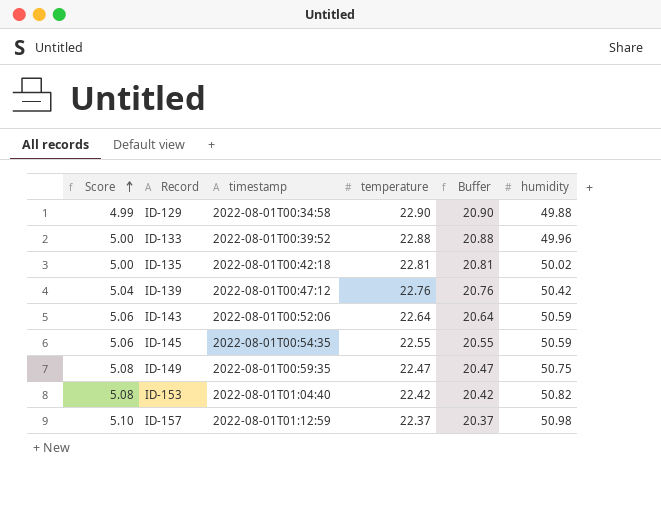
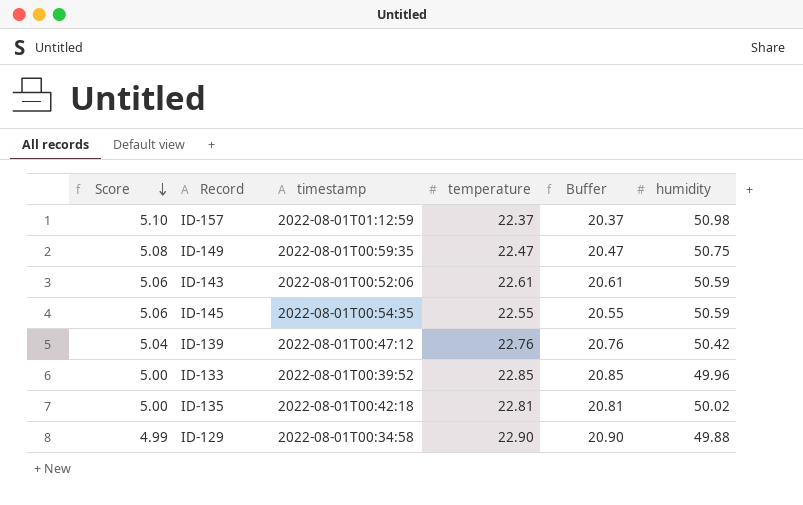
row order: Score ascending -> Score descending
row ID-153: 5.08 | 2022-08-01T01:04:40 | 22.42 | 20.42 | 50.82 -> none
ID-143 | temperature: 22.64 -> 22.61
ID-143 | Buffer: 20.64 -> 20.61
ID-133 | temperature: 22.88 -> 22.85
ID-133 | Buffer: 20.88 -> 20.85

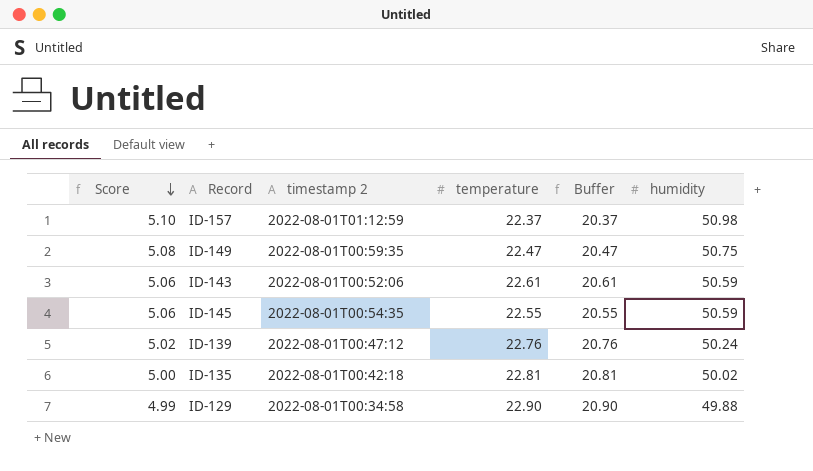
column name: timestamp -> timestamp 2
row ID-133: 5.00 | 2022-08-01T00:39:52 | 22.85 | 20.85 | 49.96 -> none
ID-139 | Score: 5.04 -> 5.02
ID-139 | humidity: 50.42 -> 50.24

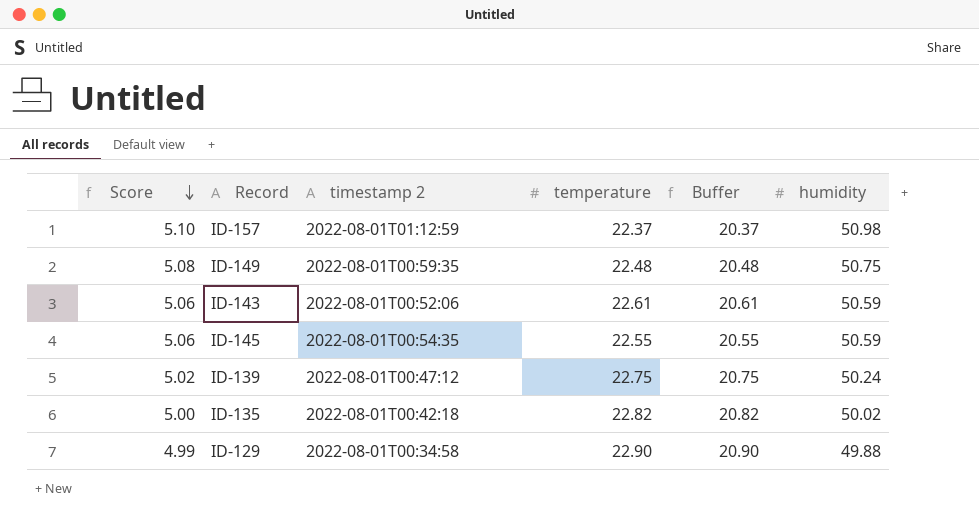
ID-149 | temperature: 22.47 -> 22.48
ID-149 | Buffer: 20.47 -> 20.48
ID-139 | temperature: 22.76 -> 22.75
ID-139 | Buffer: 20.76 -> 20.75
ID-135 | temperature: 22.81 -> 22.82
ID-135 | Buffer: 20.81 -> 20.82

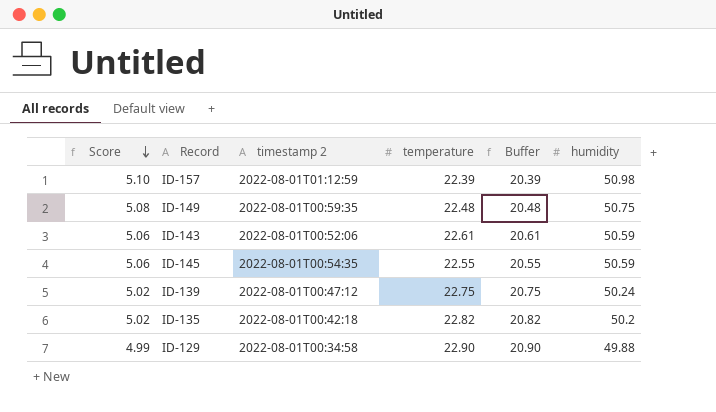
ID-157 | temperature: 22.37 -> 22.39
ID-157 | Buffer: 20.37 -> 20.39
ID-135 | Score: 5.00 -> 5.02
ID-135 | humidity: 50.02 -> 50.2

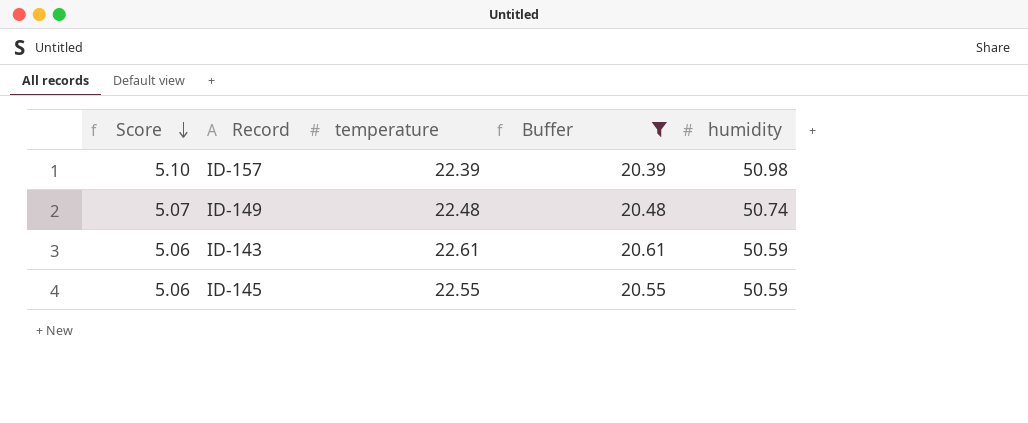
filter: none -> Buffer <= 20.61
column timestamp 2 | position: 3 -> none
ID-149 | Score: 5.08 -> 5.07
ID-149 | humidity: 50.75 -> 50.74

